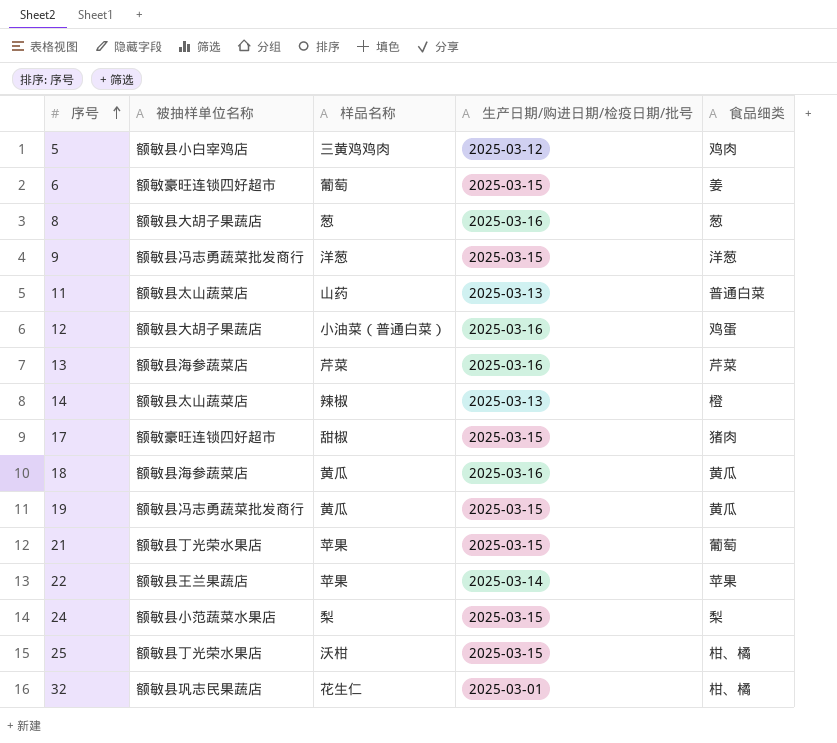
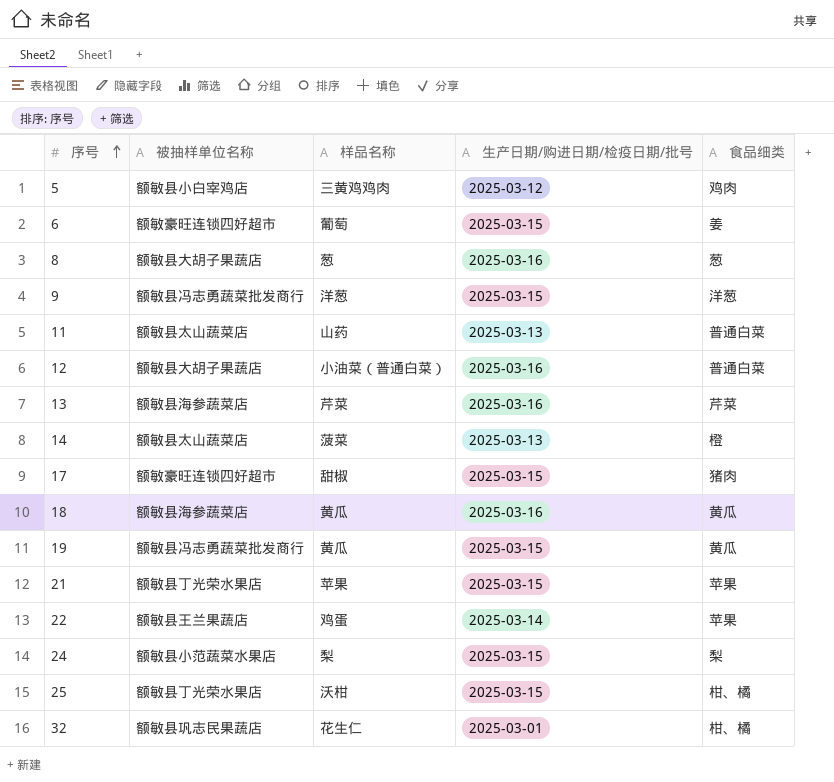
12 | 食品细类: 鸡蛋 -> 普通白菜
14 | 样品名称: 辣椒 -> 菠菜
21 | 食品细类: 葡萄 -> 苹果
22 | 样品名称: 苹果 -> 鸡蛋

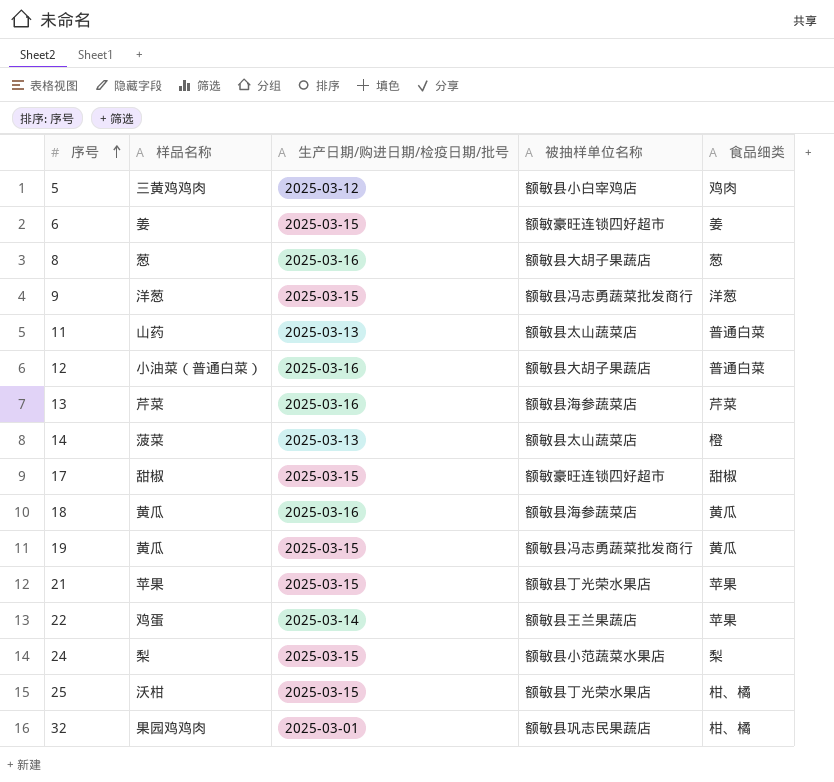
column 被抽样单位名称 | position: 2 -> 4
6 | 样品名称: 葡萄 -> 姜
17 | 食品细类: 猪肉 -> 甜椒
32 | 样品名称: 花生仁 -> 果园鸡鸡肉

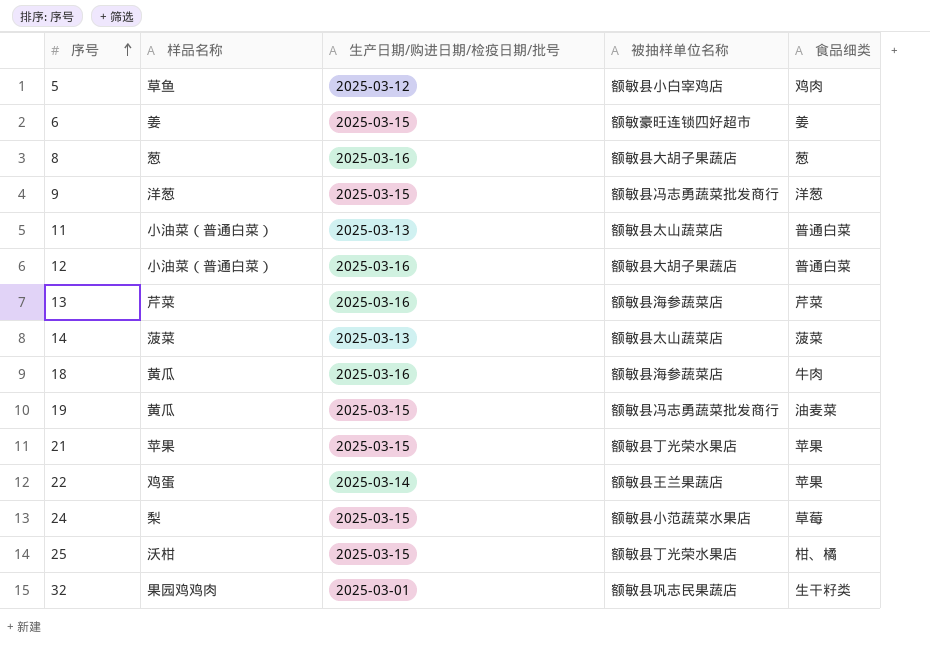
row 17: 甜椒 | 2025-03-15 | 额敏豪旺连锁四好超市 | 甜椒 -> none
5 | 样品名称: 三黄鸡鸡肉 -> 草鱼
11 | 样品名称: 山药 -> 小油菜（普通白菜）
14 | 食品细类: 橙 -> 菠菜
18 | 食品细类: 黄瓜 -> 牛肉
19 | 食品细类: 黄瓜 -> 油麦菜
24 | 食品细类: 梨 -> 草莓
32 | 食品细类: 柑、橘 -> 生干籽类

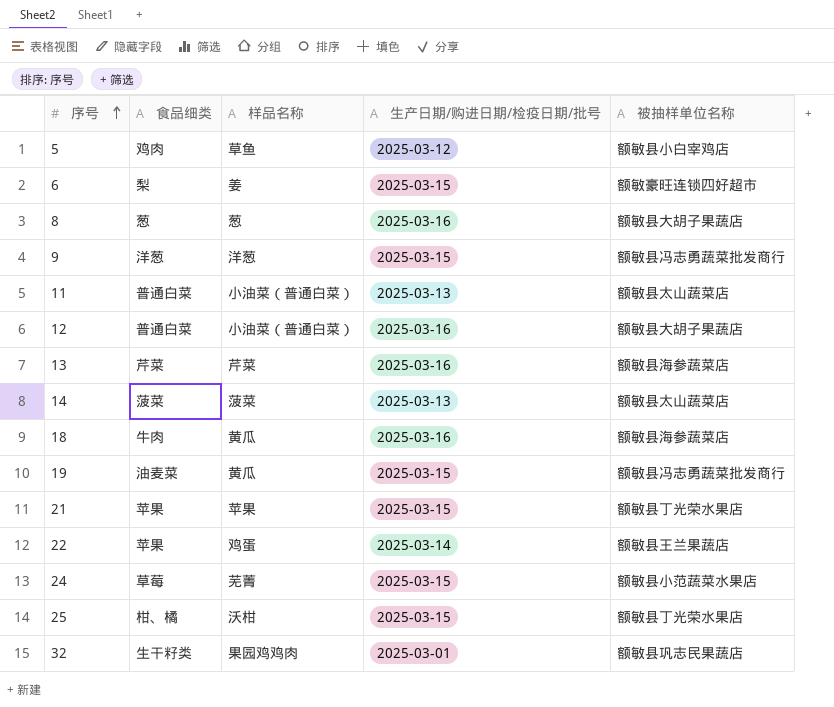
column 食品细类 | position: 5 -> 2
6 | 食品细类: 姜 -> 梨
24 | 样品名称: 梨 -> 芜菁

